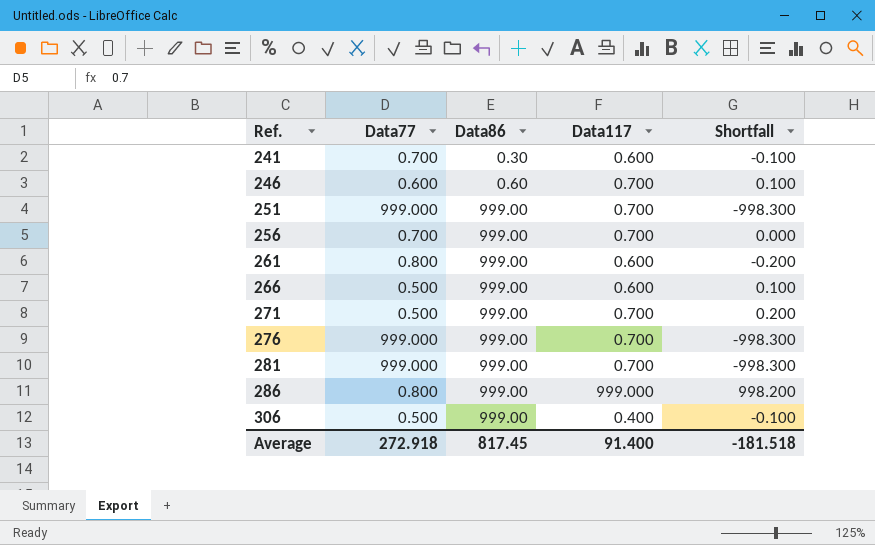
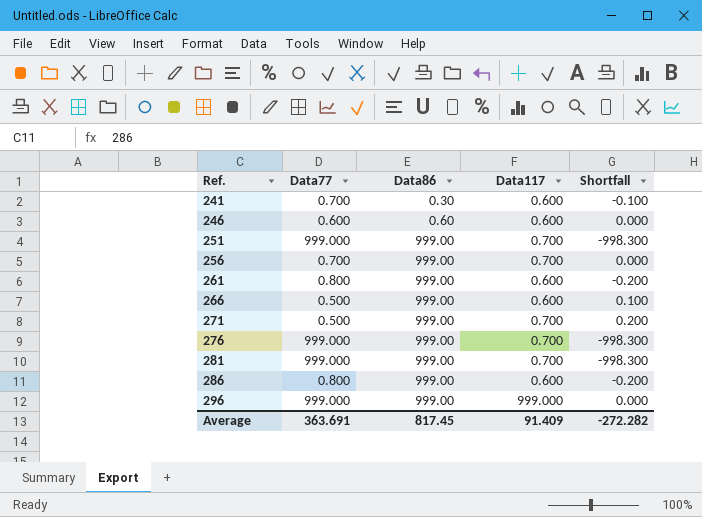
row 306: 0.500 | 999.00 | 0.400 | -0.100 -> none
246 | Data117: 0.700 -> 0.600
246 | Shortfall: 0.100 -> 0.000
286 | Data117: 999.000 -> 0.600
286 | Shortfall: 998.200 -> -0.200
row 296: none -> 999.000 | 999.00 | 999.000 | 0.000
Average | Data77: 272.918 -> 363.691
Average | Data117: 91.400 -> 91.409
Average | Shortfall: -181.518 -> -272.282

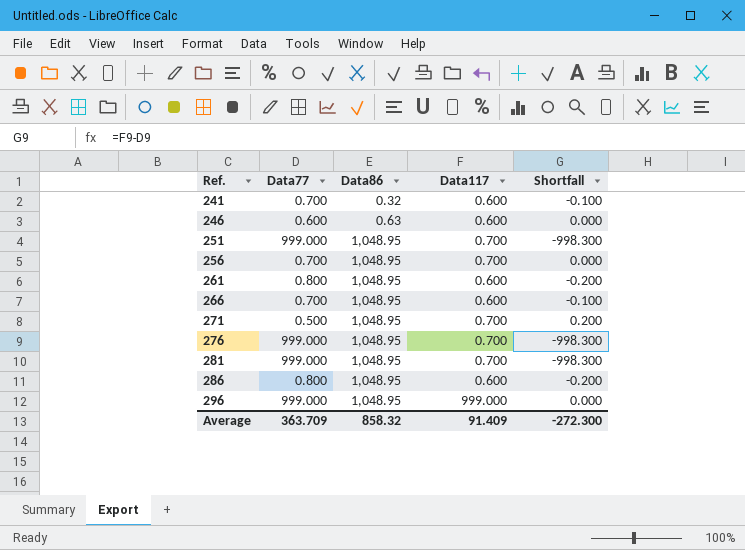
241 | Data86: 0.30 -> 0.32
246 | Data86: 0.60 -> 0.63
251 | Data86: 999.00 -> 1,048.95
256 | Data86: 999.00 -> 1,048.95
261 | Data86: 999.00 -> 1,048.95
266 | Data77: 0.500 -> 0.700
266 | Data86: 999.00 -> 1,048.95
266 | Shortfall: 0.100 -> -0.100
271 | Data86: 999.00 -> 1,048.95
276 | Data86: 999.00 -> 1,048.95
281 | Data86: 999.00 -> 1,048.95
286 | Data86: 999.00 -> 1,048.95
296 | Data86: 999.00 -> 1,048.95
Average | Data77: 363.691 -> 363.709
Average | Data86: 817.45 -> 858.32
Average | Shortfall: -272.282 -> -272.300

